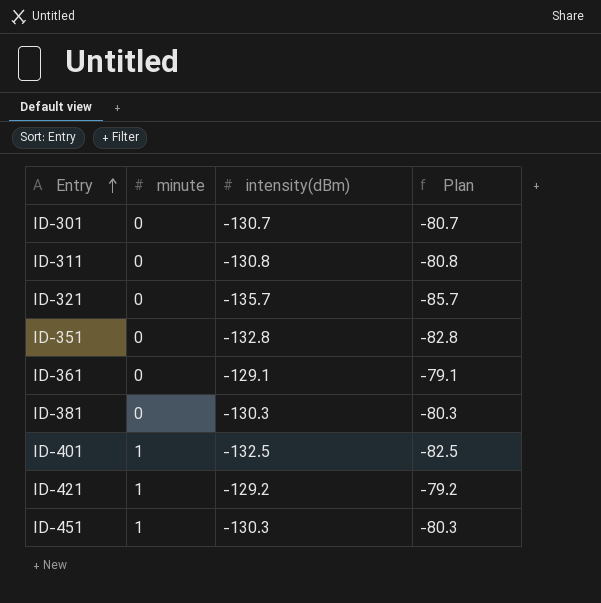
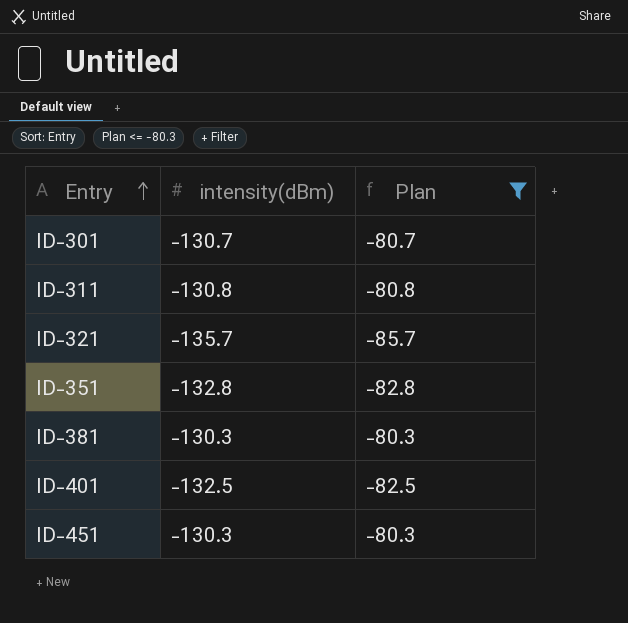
filter: none -> Plan <= -80.3
column minute | position: 2 -> none

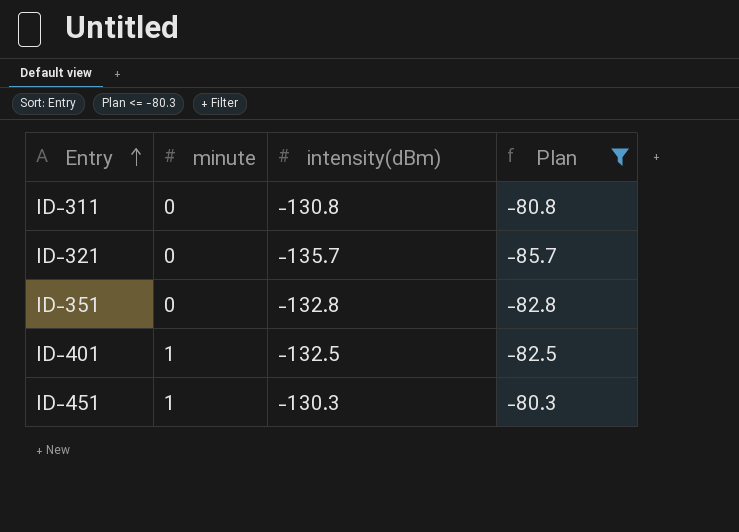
column minute | position: none -> 2
row ID-301: -130.7 | -80.7 -> none
row ID-381: -130.3 | -80.3 -> none

